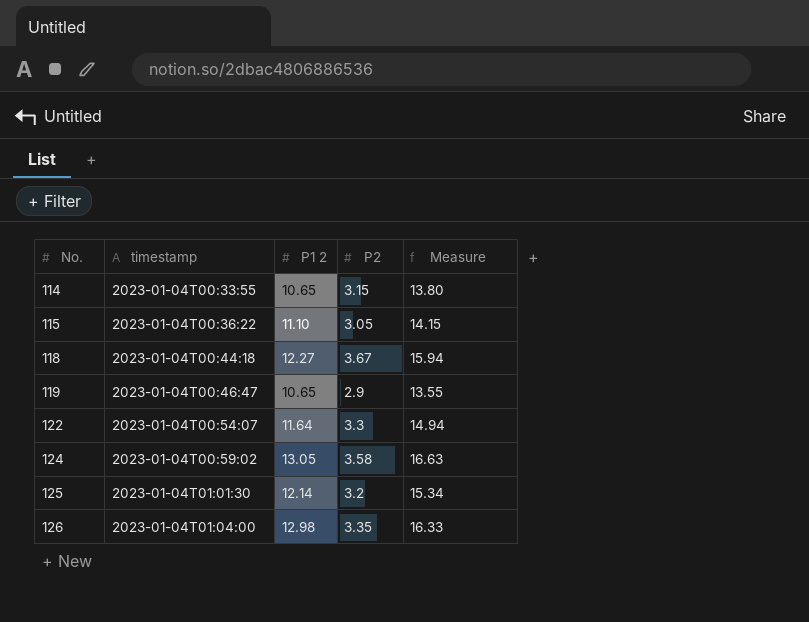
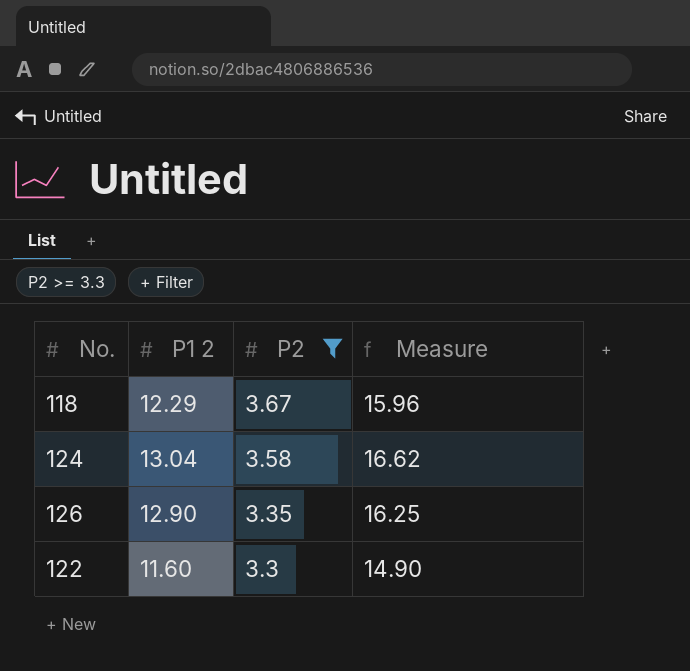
filter: none -> P2 >= 3.3
row order: No. ascending -> P2 descending
column timestamp | position: 2 -> none
118 | P1 2: 12.27 -> 12.29
118 | Measure: 15.94 -> 15.96
124 | P1 2: 13.05 -> 13.04
124 | Measure: 16.63 -> 16.62
126 | P1 2: 12.98 -> 12.90
126 | Measure: 16.33 -> 16.25
122 | P1 2: 11.64 -> 11.60
122 | Measure: 14.94 -> 14.90

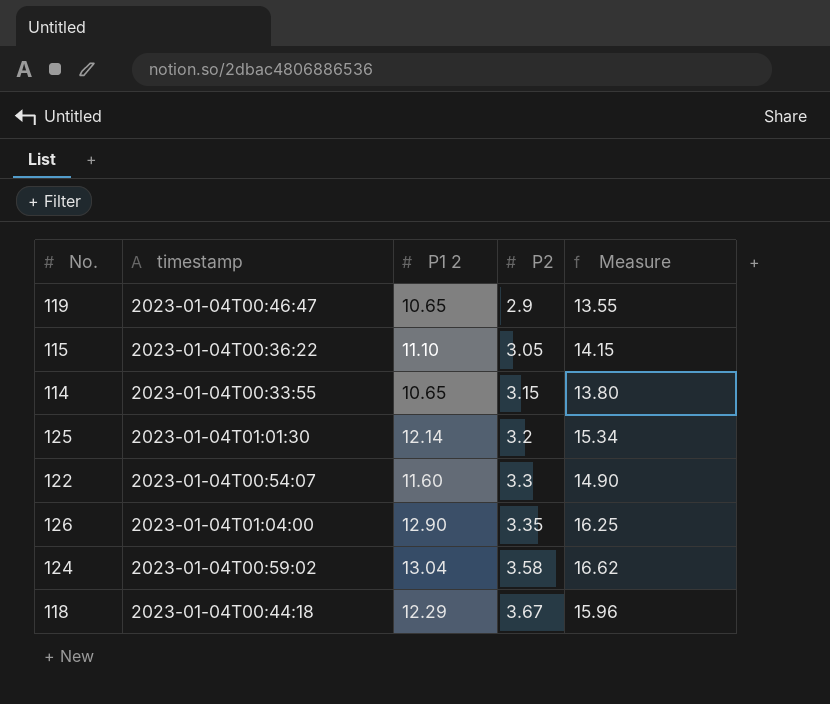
filter: P2 >= 3.3 -> none
row order: P2 descending -> P2 ascending
column timestamp | position: none -> 2

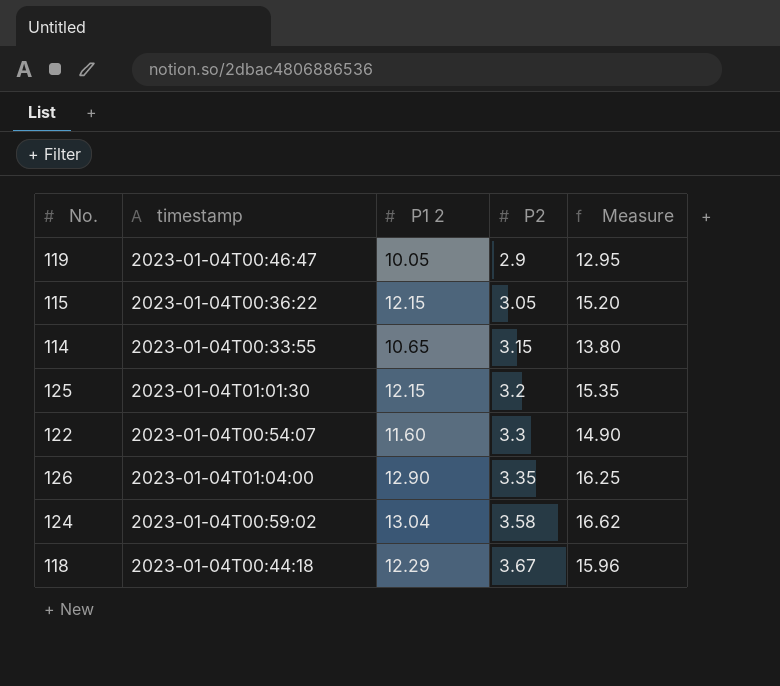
119 | P1 2: 10.65 -> 10.05
119 | Measure: 13.55 -> 12.95
115 | P1 2: 11.10 -> 12.15
115 | Measure: 14.15 -> 15.20
125 | P1 2: 12.14 -> 12.15
125 | Measure: 15.34 -> 15.35

